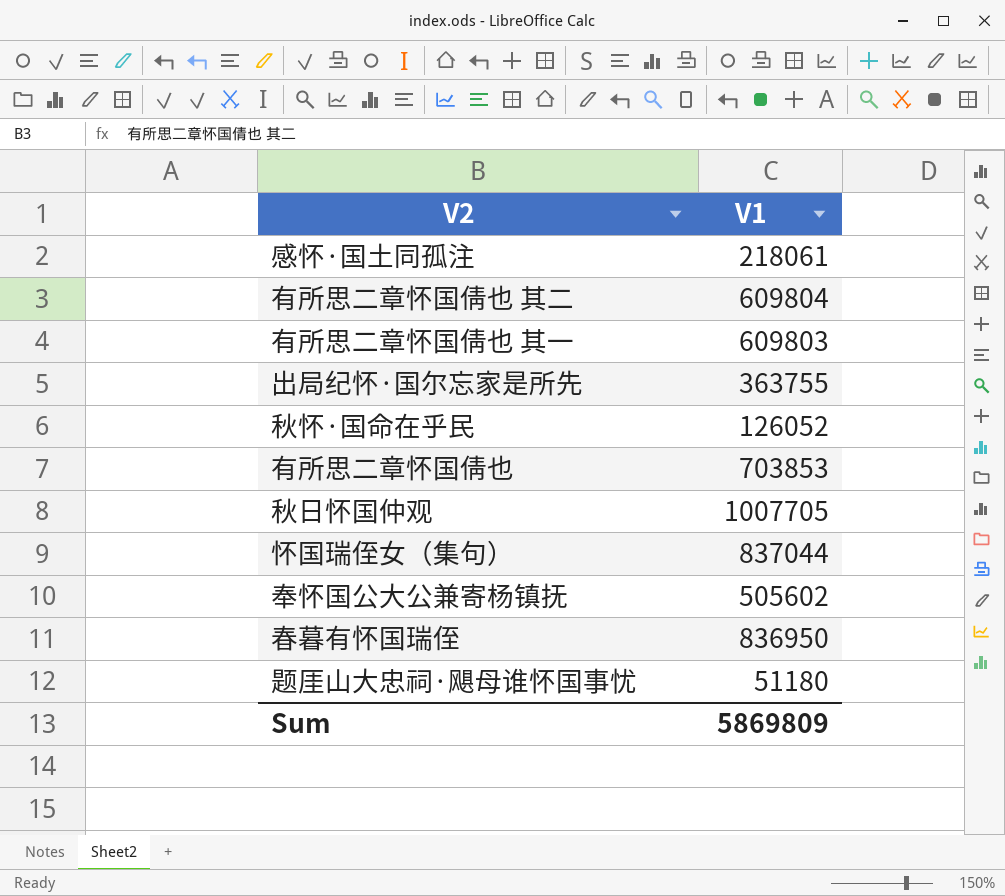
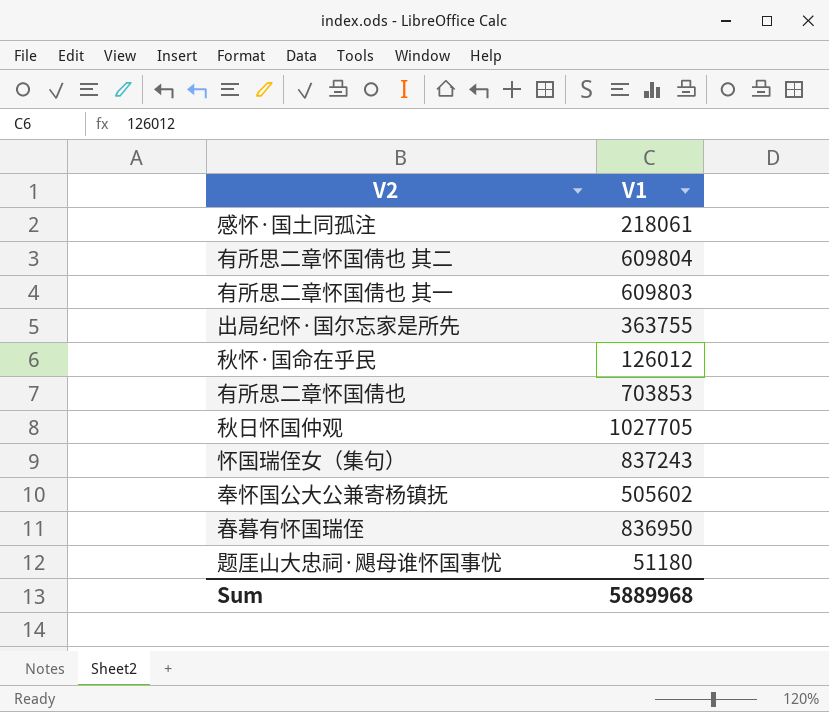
秋怀·国命在乎民 | V1: 126052 -> 126012
秋日怀国仲观 | V1: 1007705 -> 1027705
怀国瑞侄女（集句） | V1: 837044 -> 837243
Sum | V1: 5869809 -> 5889968

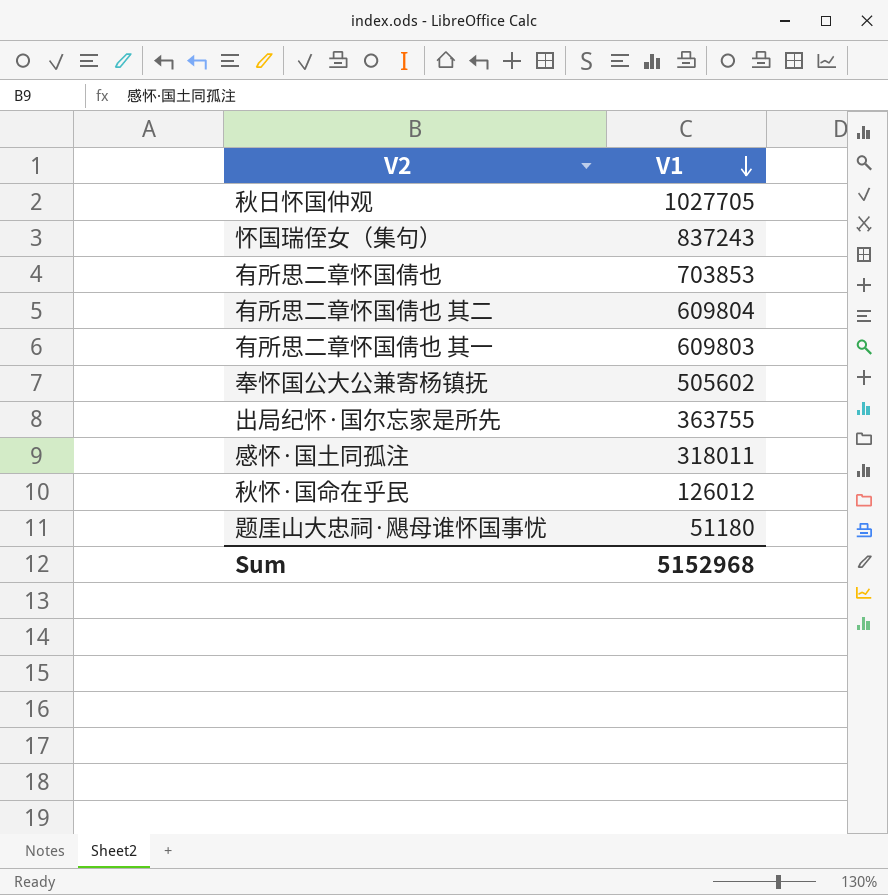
row order: none -> V1 descending
row 春暮有怀国瑞侄: 836950 -> none
感怀·国土同孤注 | V1: 218061 -> 318011
Sum | V1: 5889968 -> 5152968

